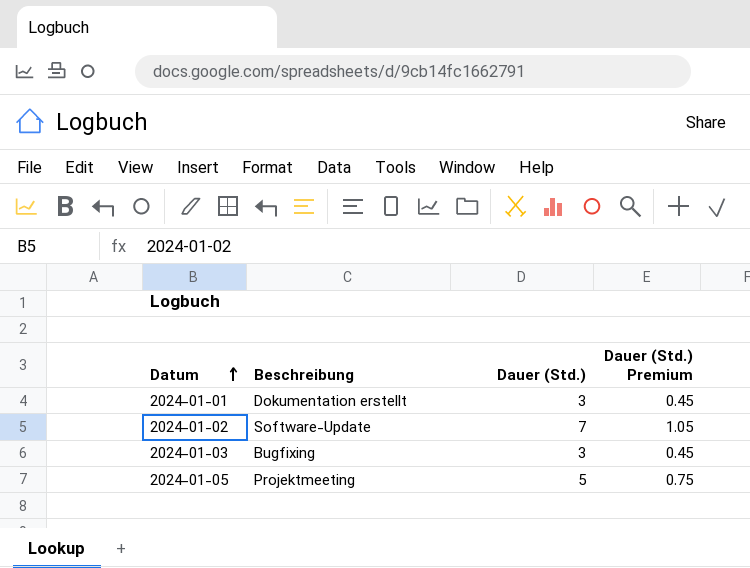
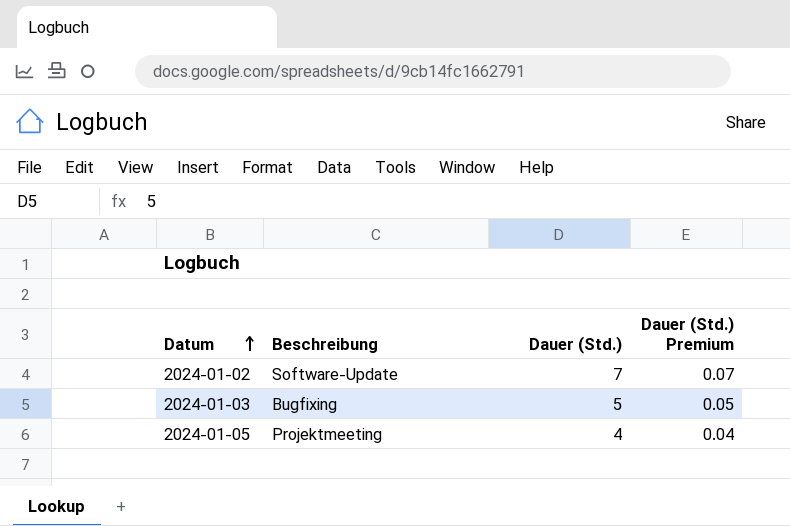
column Dauer (Std.) Premium | formula: [Dauer (Std.)] * 0.15 -> [Dauer (Std.)] * 0.01
row 2024-01-01: Dokumentation erstellt | 3 | 0.45 -> none
2024-01-03 | Dauer (Std.): 3 -> 5
2024-01-05 | Dauer (Std.): 5 -> 4

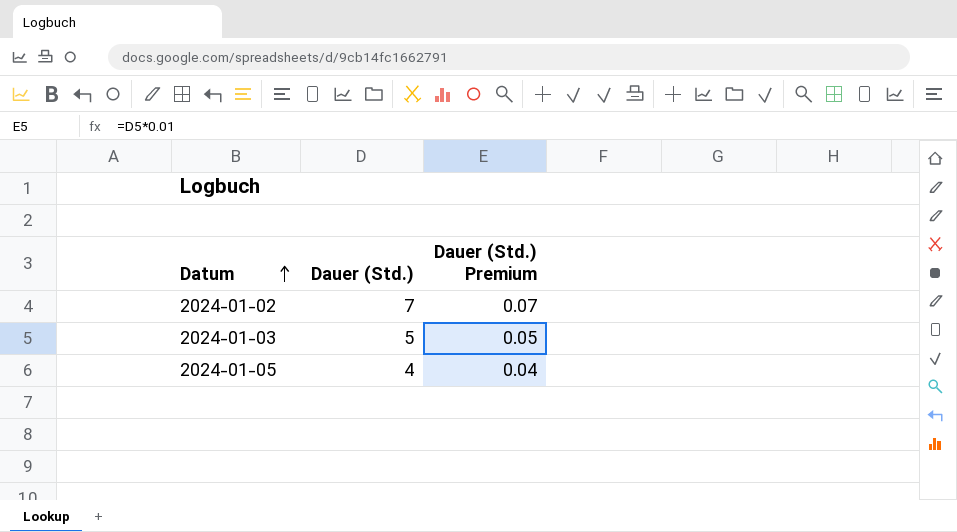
column Beschreibung | position: 2 -> none

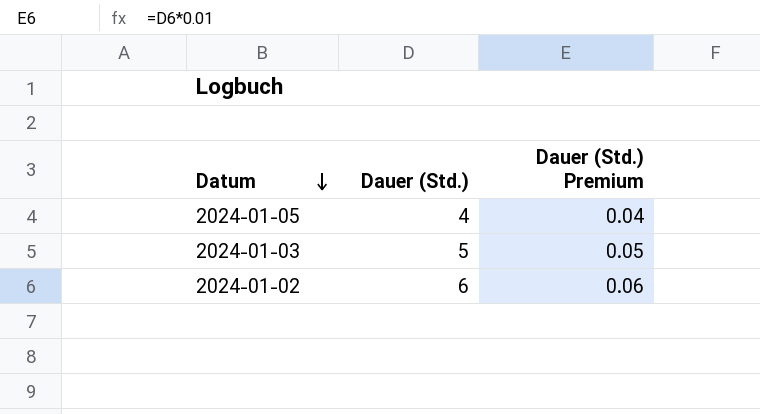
row order: Datum ascending -> Datum descending
2024-01-02 | Dauer (Std.): 7 -> 6
2024-01-02 | Dauer (Std.) Premium: 0.07 -> 0.06

